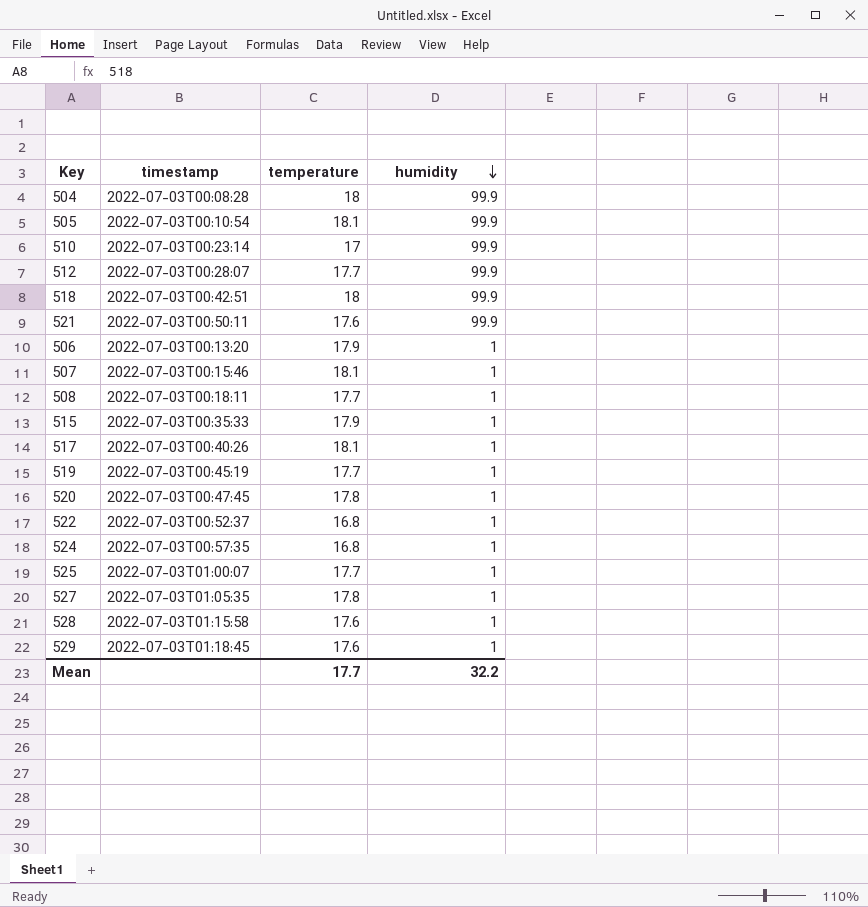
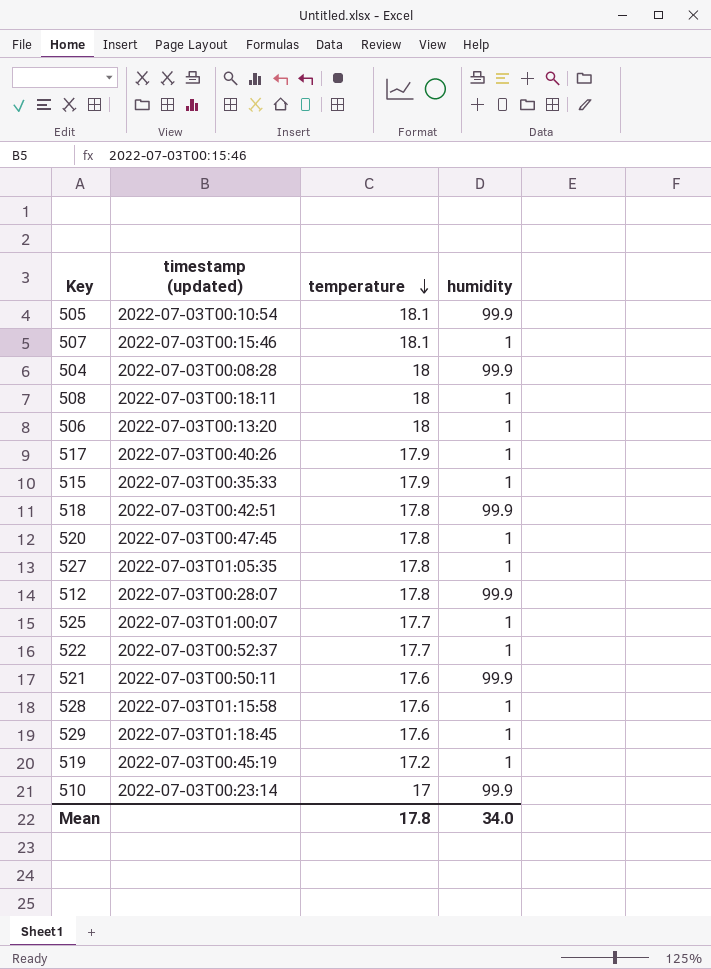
row order: humidity descending -> temperature descending
column name: timestamp -> timestamp (updated)
row 524: 2022-07-03T00:57:35 | 16.8 | 1 -> none
508 | temperature: 17.7 -> 18
506 | temperature: 17.9 -> 18
517 | temperature: 18.1 -> 17.9
518 | temperature: 18 -> 17.8
512 | temperature: 17.7 -> 17.8
522 | temperature: 16.8 -> 17.7
519 | temperature: 17.7 -> 17.2
Mean | temperature: 17.7 -> 17.8
Mean | humidity: 32.2 -> 34.0

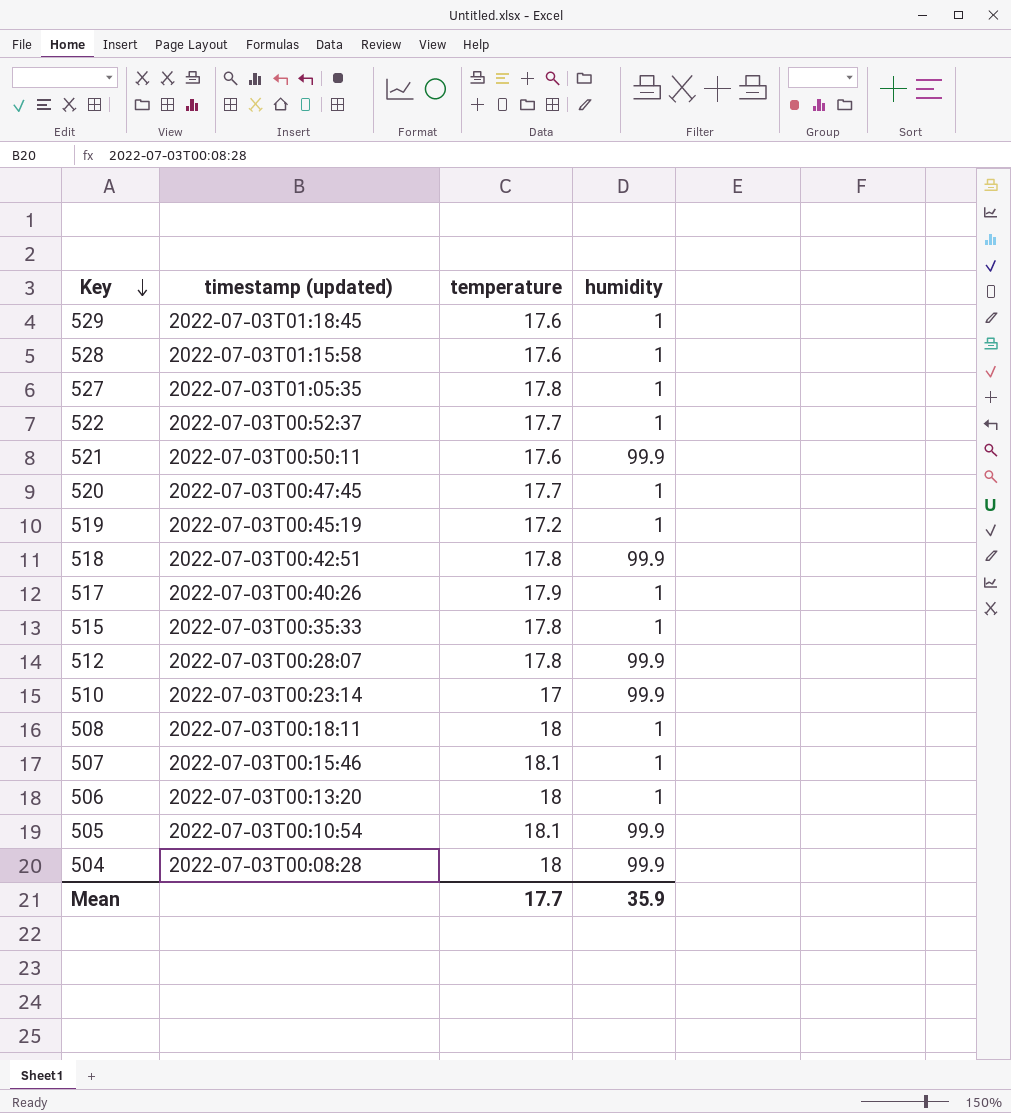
row order: temperature descending -> Key descending
row 525: 2022-07-03T01:00:07 | 17.7 | 1 -> none
520 | temperature: 17.8 -> 17.7
515 | temperature: 17.9 -> 17.8
Mean | temperature: 17.8 -> 17.7
Mean | humidity: 34.0 -> 35.9

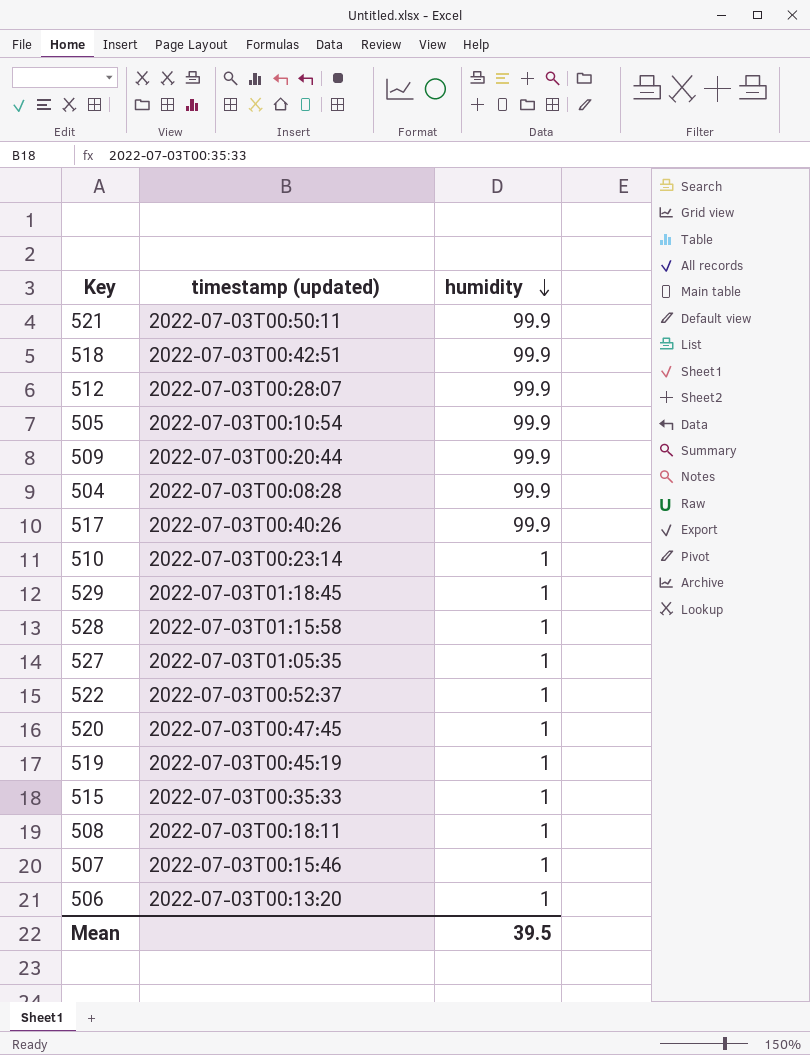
row order: Key descending -> humidity descending
column temperature | position: 3 -> none
row 509: none -> 2022-07-03T00:20:44 | 99.9
517 | humidity: 1 -> 99.9
510 | humidity: 99.9 -> 1
Mean | humidity: 35.9 -> 39.5

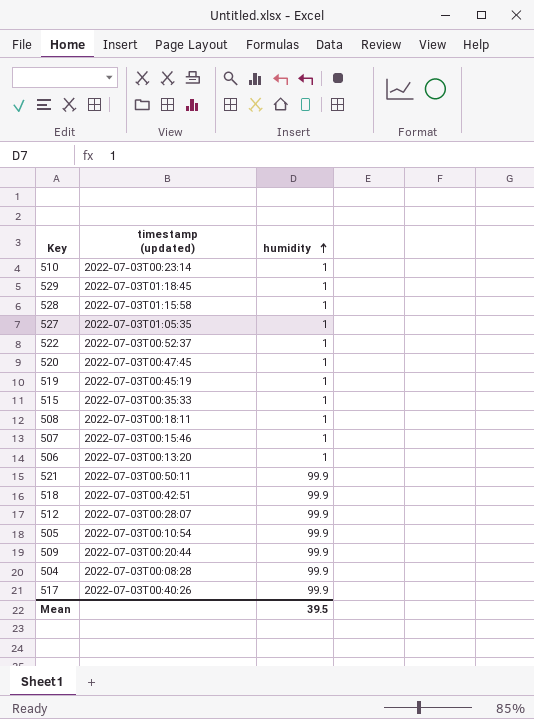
row order: humidity descending -> humidity ascending

